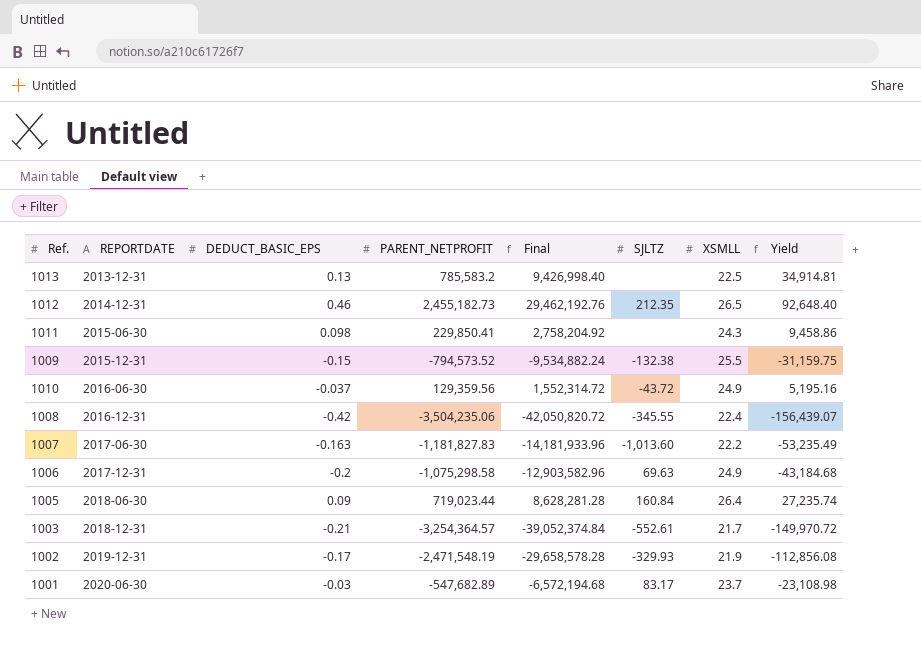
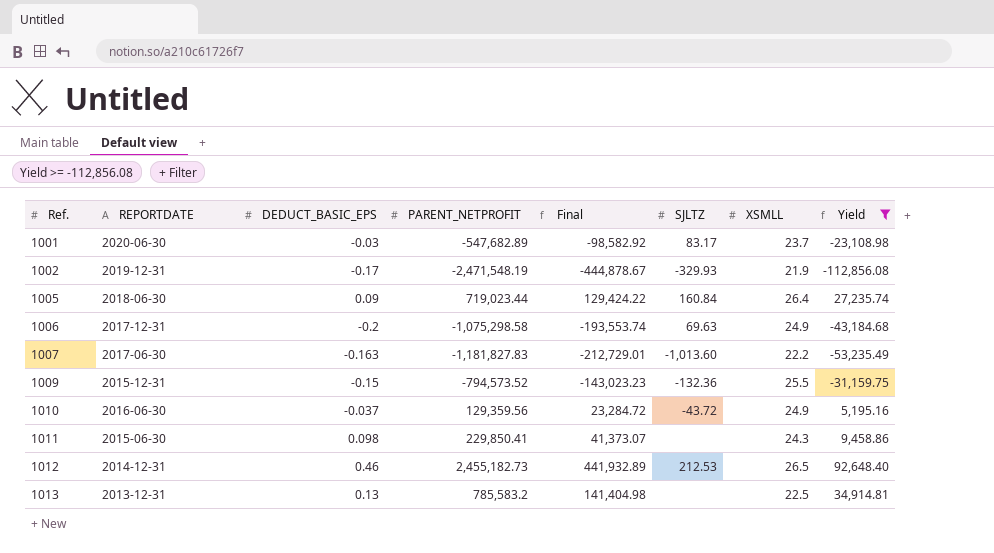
filter: none -> Yield >= -112,856.08
row order: REPORTDATE ascending -> Ref. ascending
column Final | formula: [PARENT_NETPROFIT] * 12 -> [PARENT_NETPROFIT] * 0.18
1009 | SJLTZ: -132.38 -> -132.36
1012 | SJLTZ: 212.35 -> 212.53

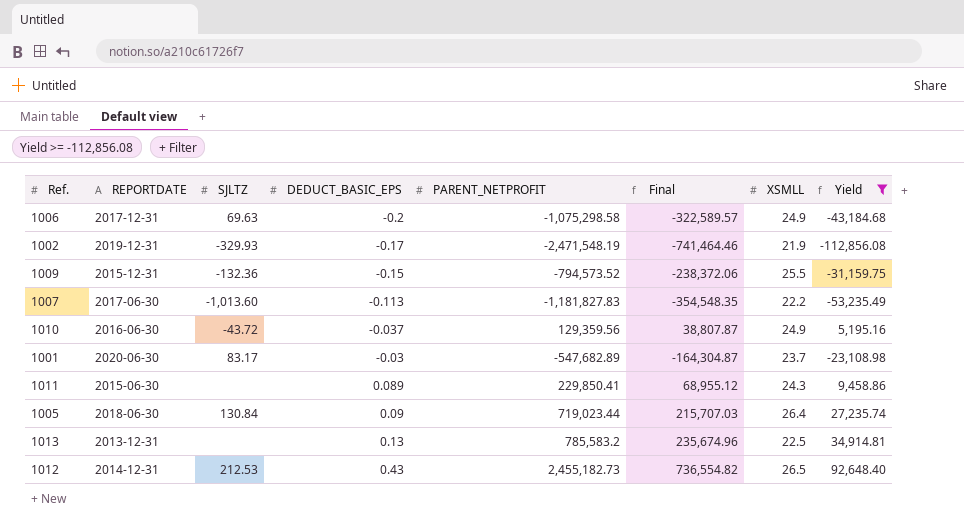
row order: Ref. ascending -> DEDUCT_BASIC_EPS ascending
column SJLTZ | position: 6 -> 3
column Final | formula: [PARENT_NETPROFIT] * 0.18 -> [PARENT_NETPROFIT] * 0.3
1007 | DEDUCT_BASIC_EPS: -0.163 -> -0.113
1011 | DEDUCT_BASIC_EPS: 0.098 -> 0.089
1005 | SJLTZ: 160.84 -> 130.84
1012 | DEDUCT_BASIC_EPS: 0.46 -> 0.43

